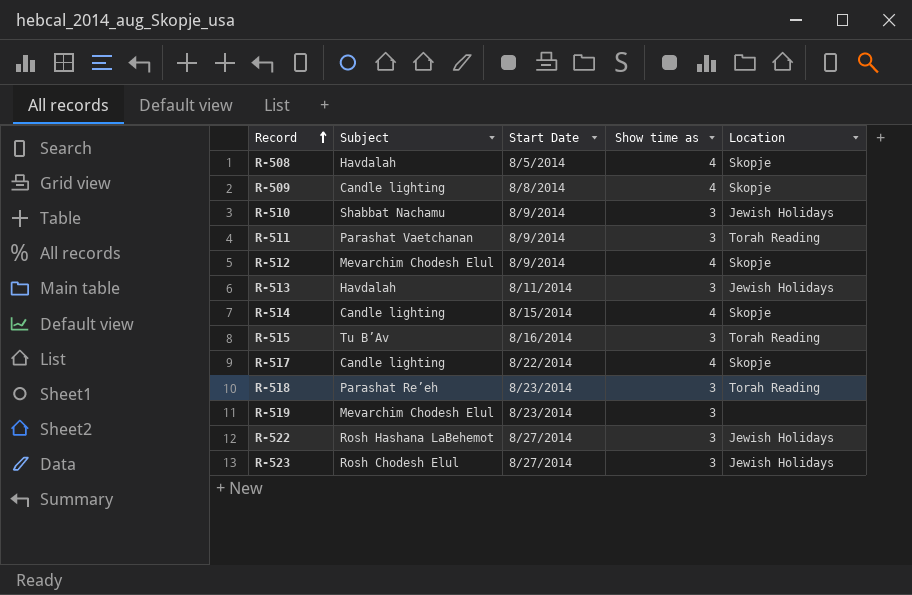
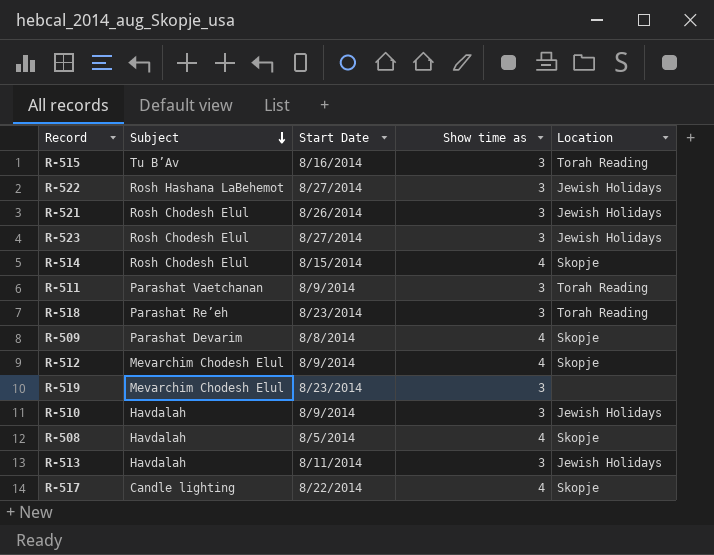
row order: Record ascending -> Subject descending
row R-521: none -> Rosh Chodesh Elul | 8/26/2014 | 3 | Jewish Holidays
R-514 | Subject: Candle lighting -> Rosh Chodesh Elul
R-509 | Subject: Candle lighting -> Parashat Devarim
R-510 | Subject: Shabbat Nachamu -> Havdalah

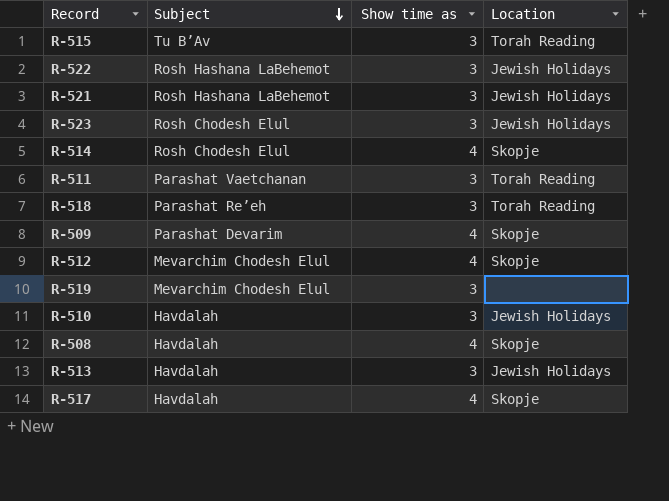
column Start Date | position: 3 -> none
R-521 | Subject: Rosh Chodesh Elul -> Rosh Hashana LaBehemot
R-517 | Subject: Candle lighting -> Havdalah

